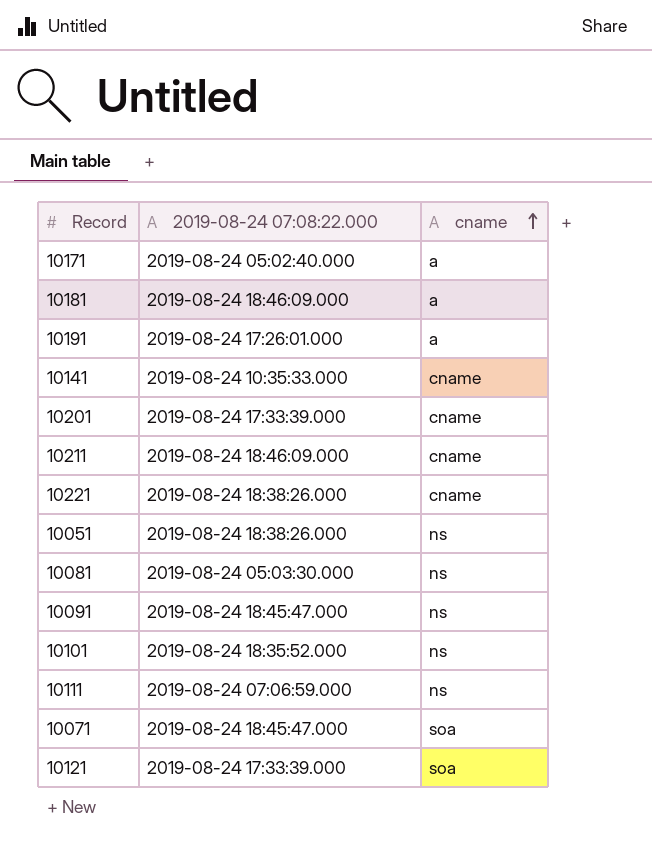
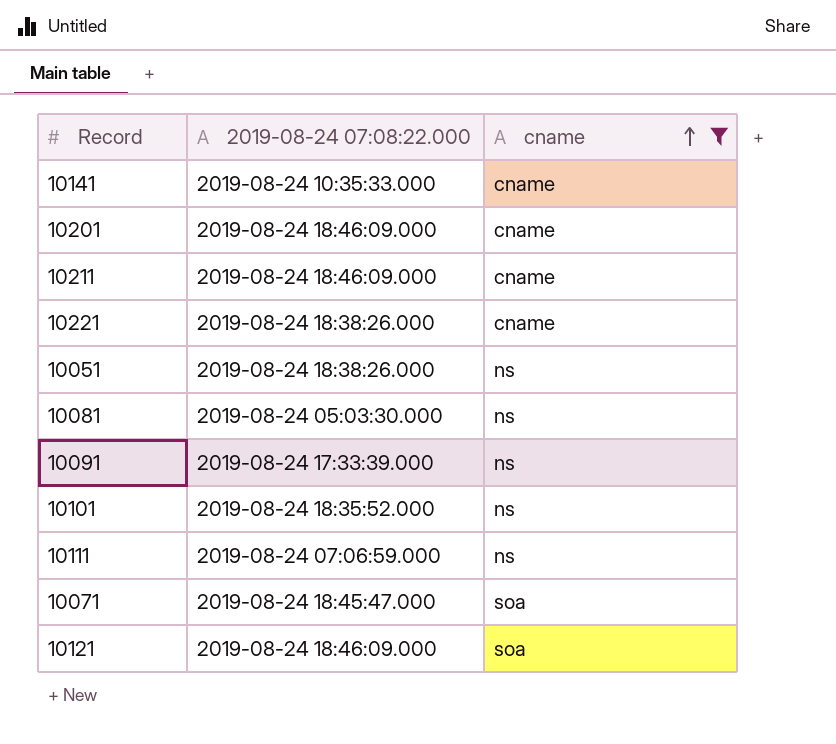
filter: none -> cname != a
10201 | 2019-08-24 07:08:22.000: 2019-08-24 17:33:39.000 -> 2019-08-24 18:46:09.000
10091 | 2019-08-24 07:08:22.000: 2019-08-24 18:45:47.000 -> 2019-08-24 17:33:39.000
10121 | 2019-08-24 07:08:22.000: 2019-08-24 17:33:39.000 -> 2019-08-24 18:46:09.000

